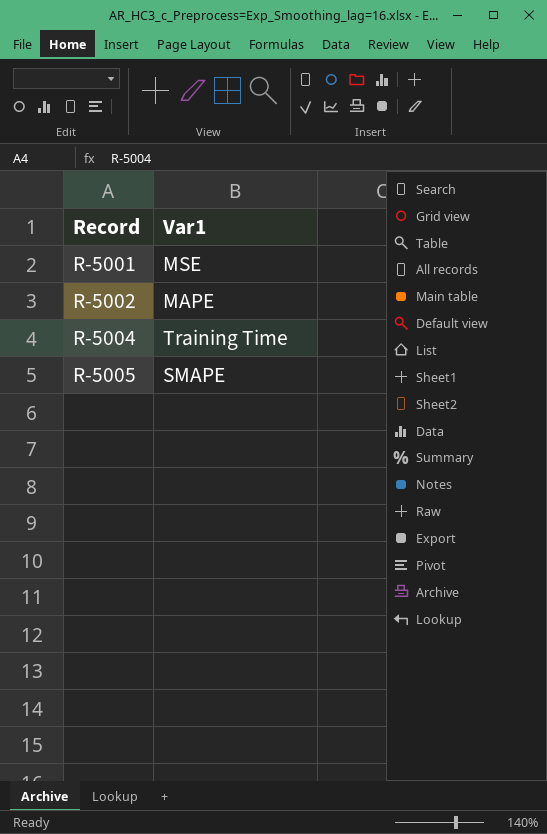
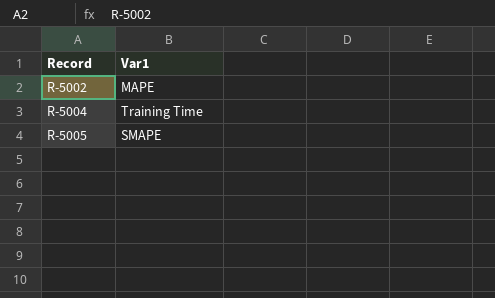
row R-5001: MSE -> none

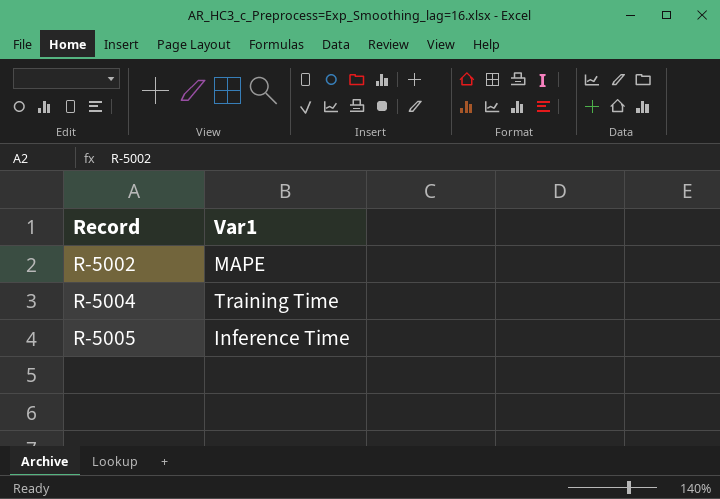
R-5005 | Var1: SMAPE -> Inference Time

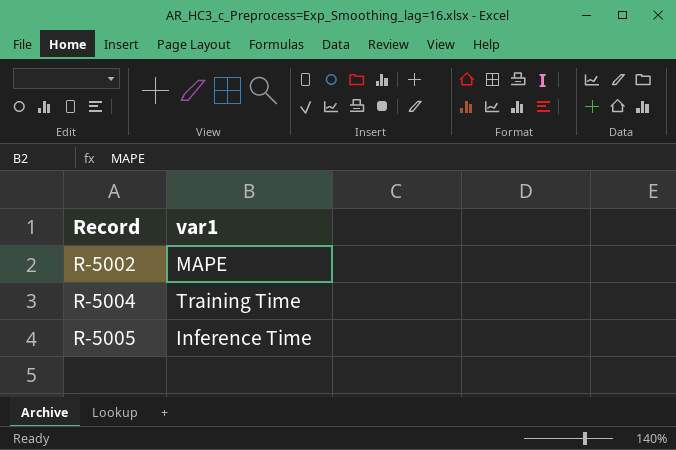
column name: Var1 -> var1

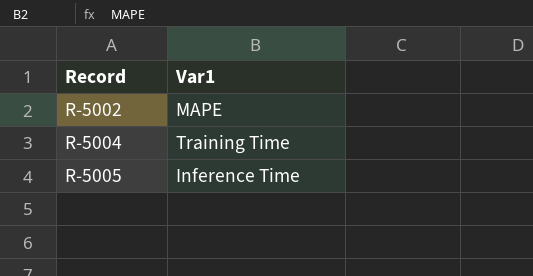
column name: var1 -> Var1

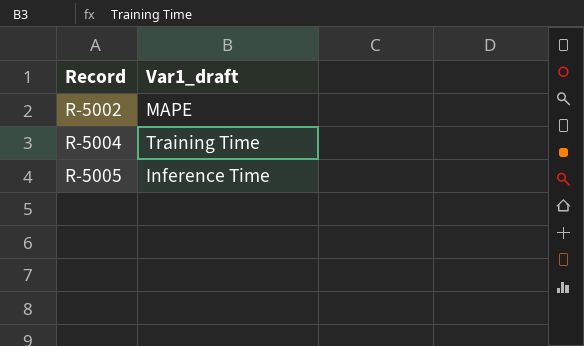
column name: Var1 -> Var1_draft

